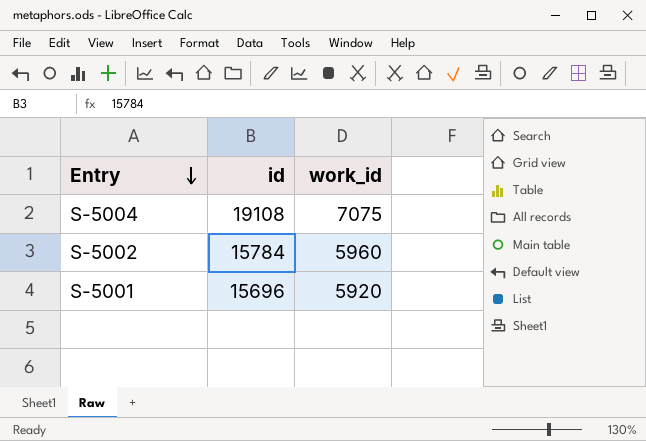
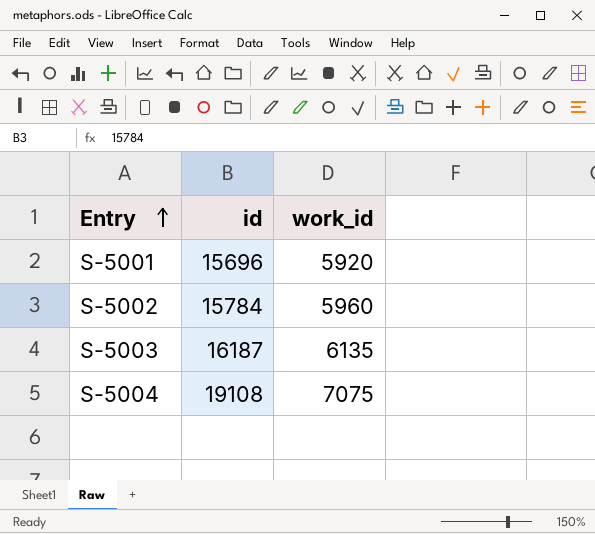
row order: Entry descending -> Entry ascending
row S-5003: none -> 16187 | 6135

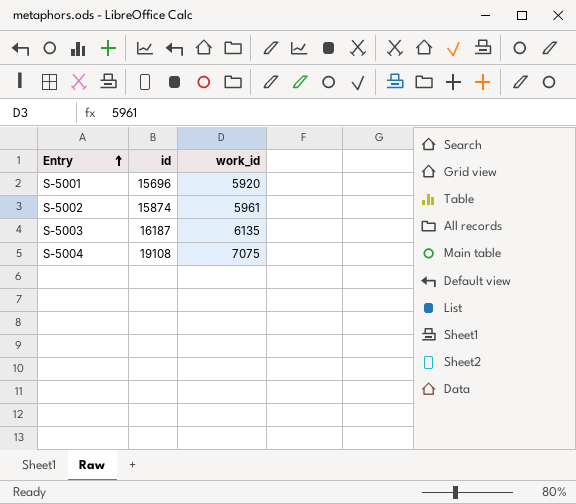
S-5002 | id: 15784 -> 15874
S-5002 | work_id: 5960 -> 5961

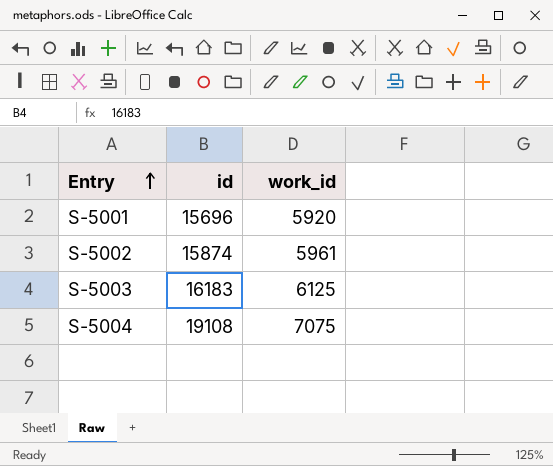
S-5003 | id: 16187 -> 16183
S-5003 | work_id: 6135 -> 6125

